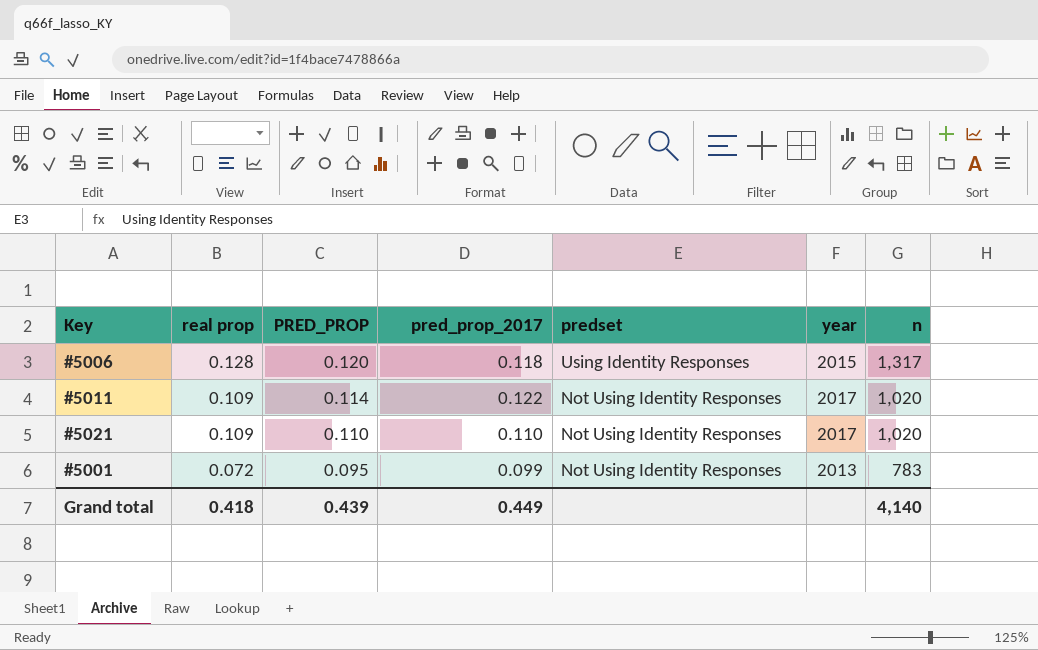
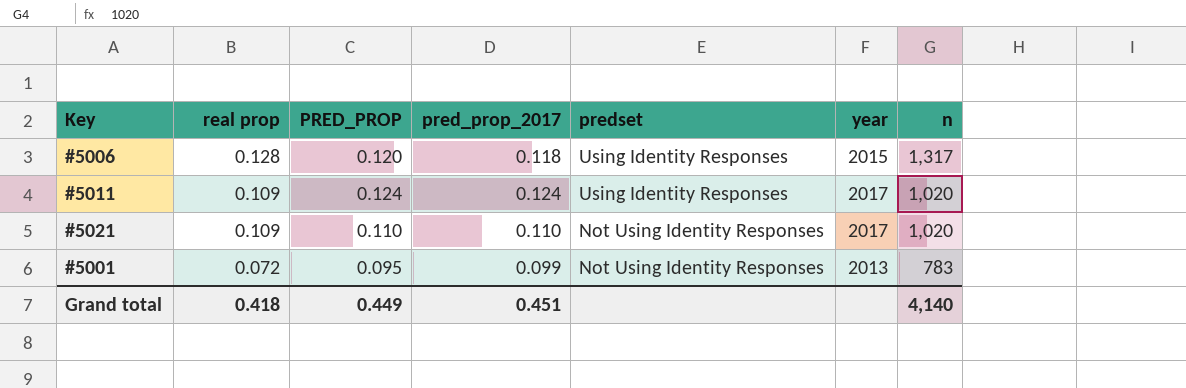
#5011 | PRED_PROP: 0.114 -> 0.124
#5011 | pred_prop_2017: 0.122 -> 0.124
#5011 | predset: Not Using Identity Responses -> Using Identity Responses
Grand total | PRED_PROP: 0.439 -> 0.449
Grand total | pred_prop_2017: 0.449 -> 0.451

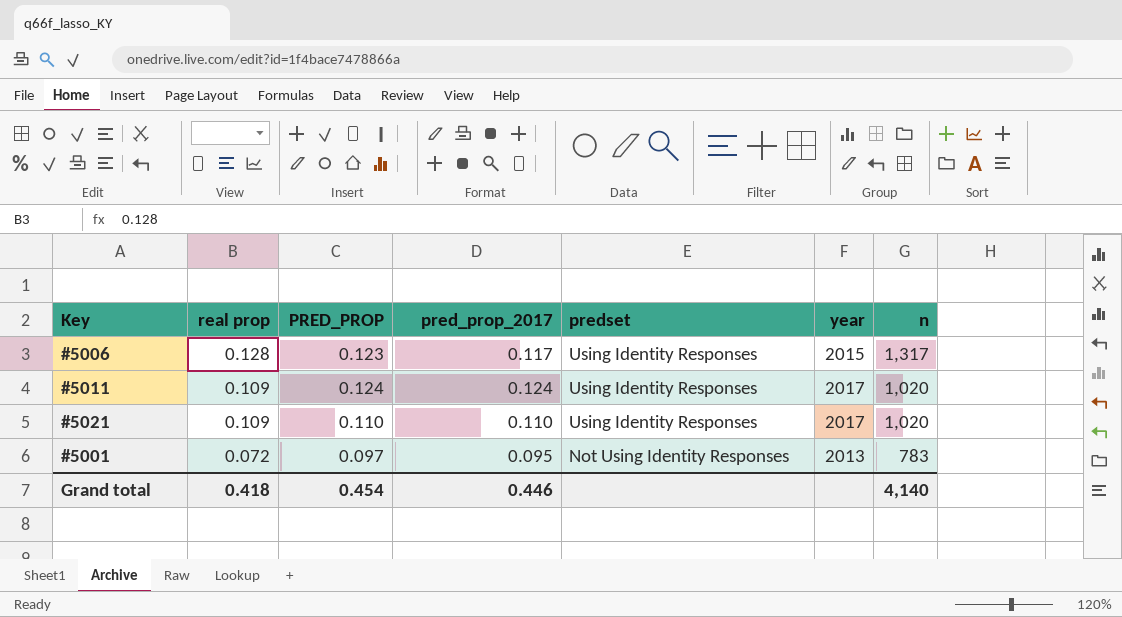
#5006 | PRED_PROP: 0.120 -> 0.123
#5006 | pred_prop_2017: 0.118 -> 0.117
#5021 | predset: Not Using Identity Responses -> Using Identity Responses
#5001 | PRED_PROP: 0.095 -> 0.097
#5001 | pred_prop_2017: 0.099 -> 0.095
Grand total | PRED_PROP: 0.449 -> 0.454
Grand total | pred_prop_2017: 0.451 -> 0.446

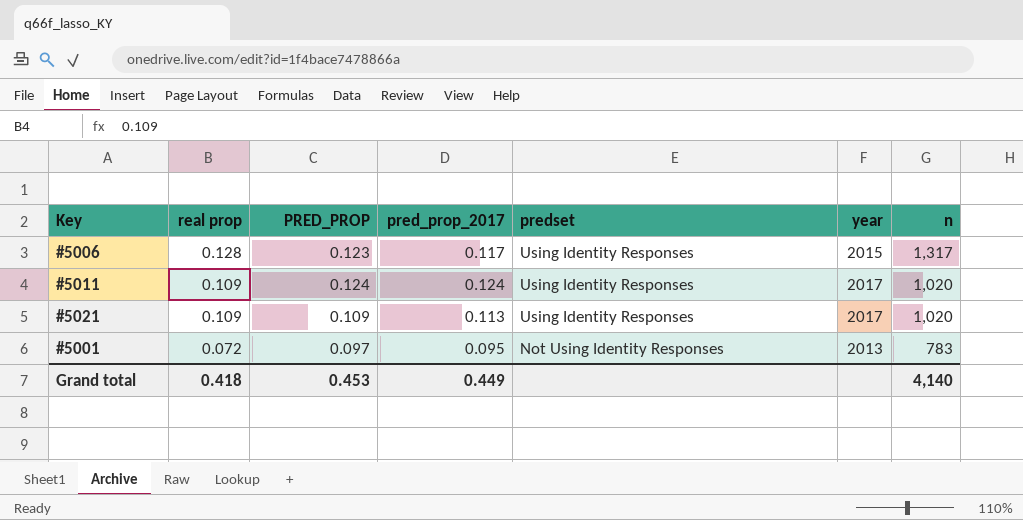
#5021 | PRED_PROP: 0.110 -> 0.109
#5021 | pred_prop_2017: 0.110 -> 0.113
Grand total | PRED_PROP: 0.454 -> 0.453
Grand total | pred_prop_2017: 0.446 -> 0.449

